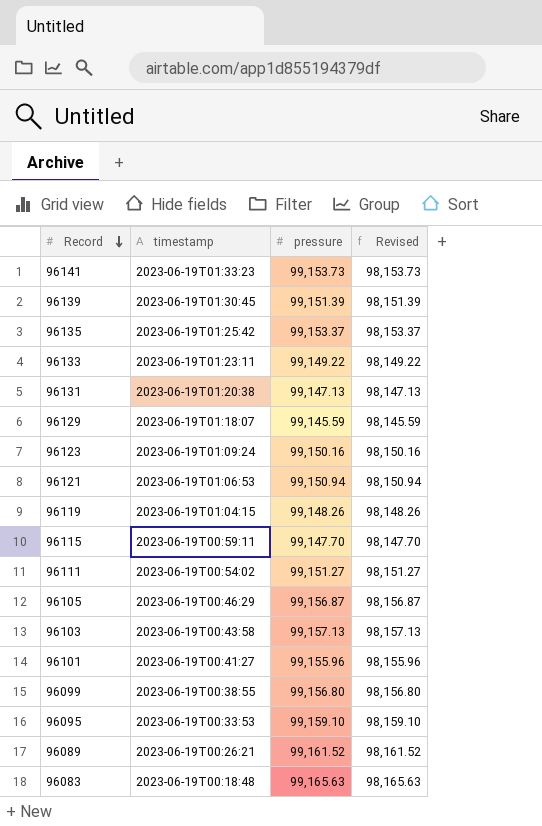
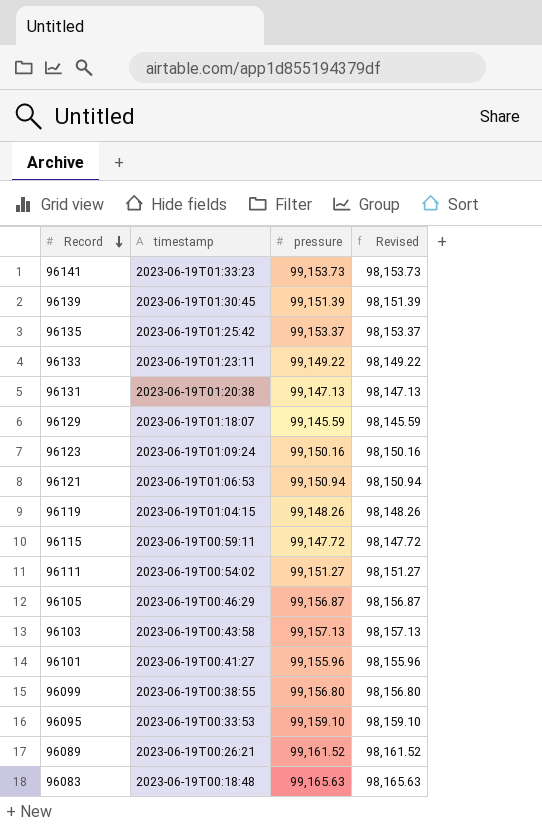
96115 | pressure: 99,147.70 -> 99,147.72
96115 | Revised: 98,147.70 -> 98,147.72

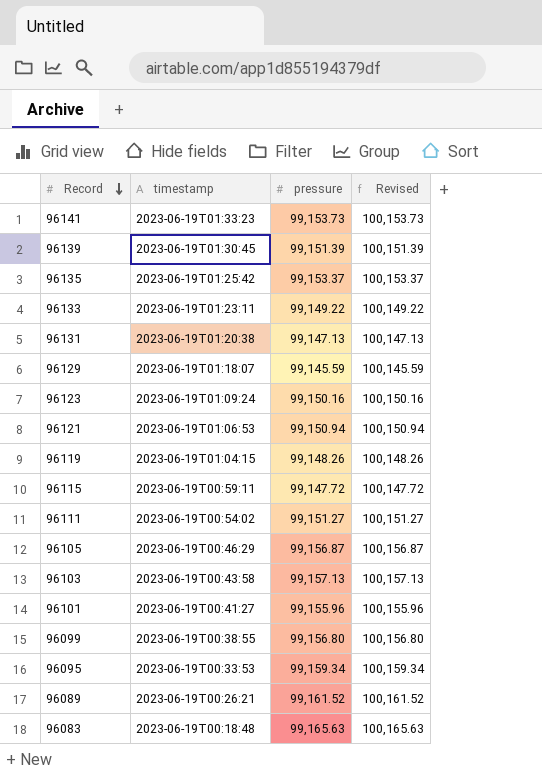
column Revised | formula: [pressure] - 1000 -> [pressure] + 1000
96095 | pressure: 99,159.10 -> 99,159.34

